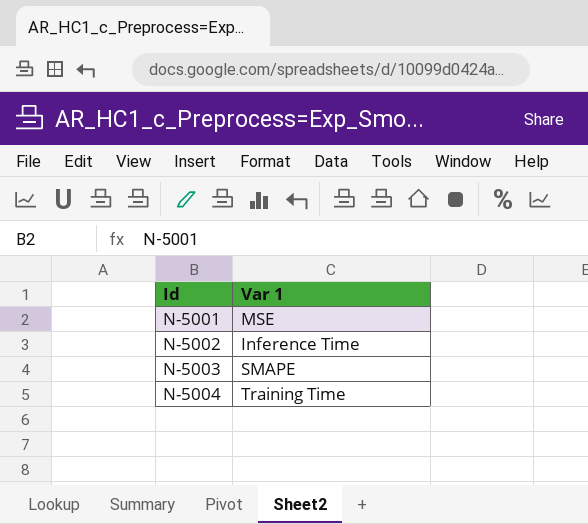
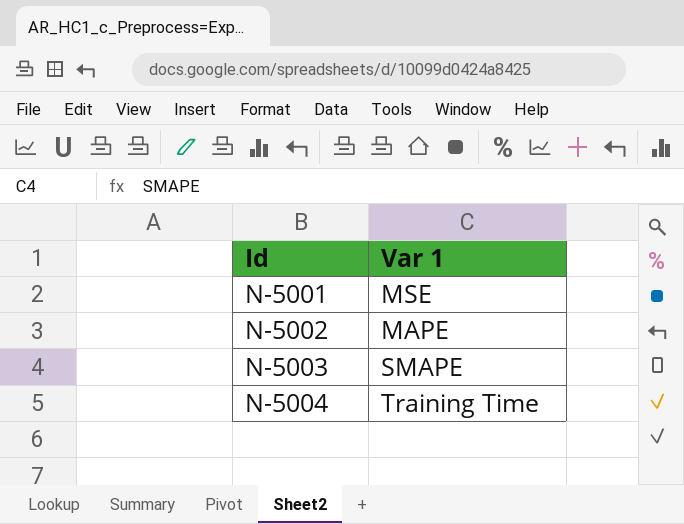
N-5002 | Var 1: Inference Time -> MAPE

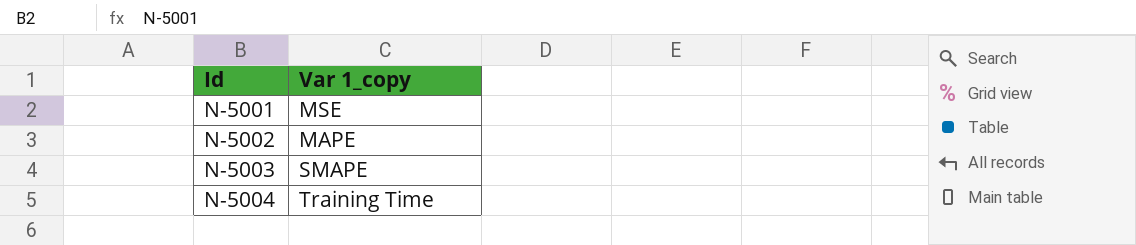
column name: Var 1 -> Var 1_copy

